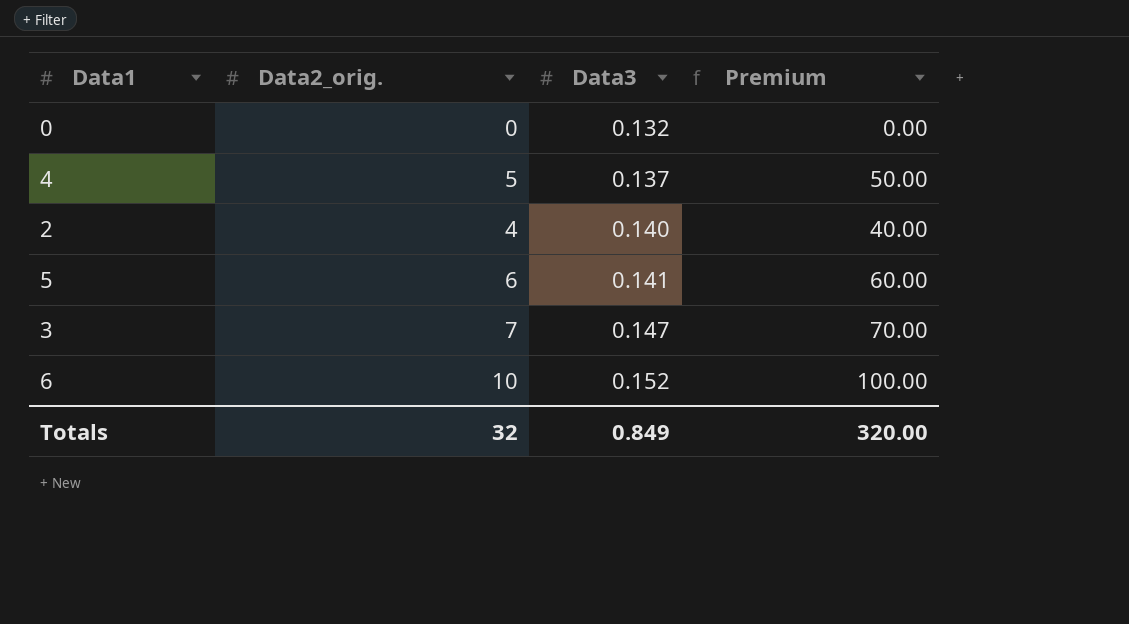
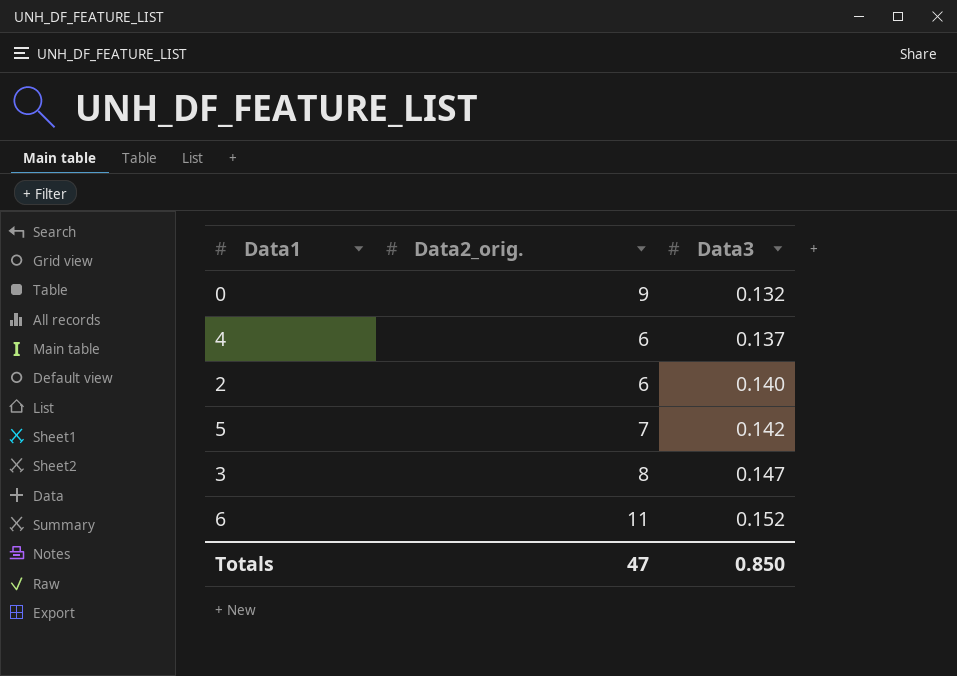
column Premium | formula: [Data2_orig.] * 10 -> none
0 | Data2_orig.: 0 -> 9
4 | Data2_orig.: 5 -> 6
2 | Data2_orig.: 4 -> 6
5 | Data2_orig.: 6 -> 7
5 | Data3: 0.141 -> 0.142
3 | Data2_orig.: 7 -> 8
6 | Data2_orig.: 10 -> 11
Totals | Data2_orig.: 32 -> 47
Totals | Data3: 0.849 -> 0.850

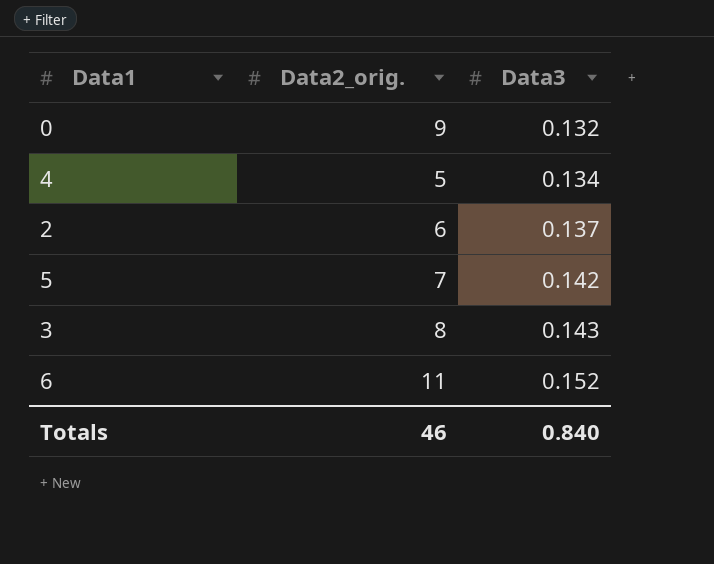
4 | Data2_orig.: 6 -> 5
4 | Data3: 0.137 -> 0.134
2 | Data3: 0.140 -> 0.137
3 | Data3: 0.147 -> 0.143
Totals | Data2_orig.: 47 -> 46
Totals | Data3: 0.850 -> 0.840

